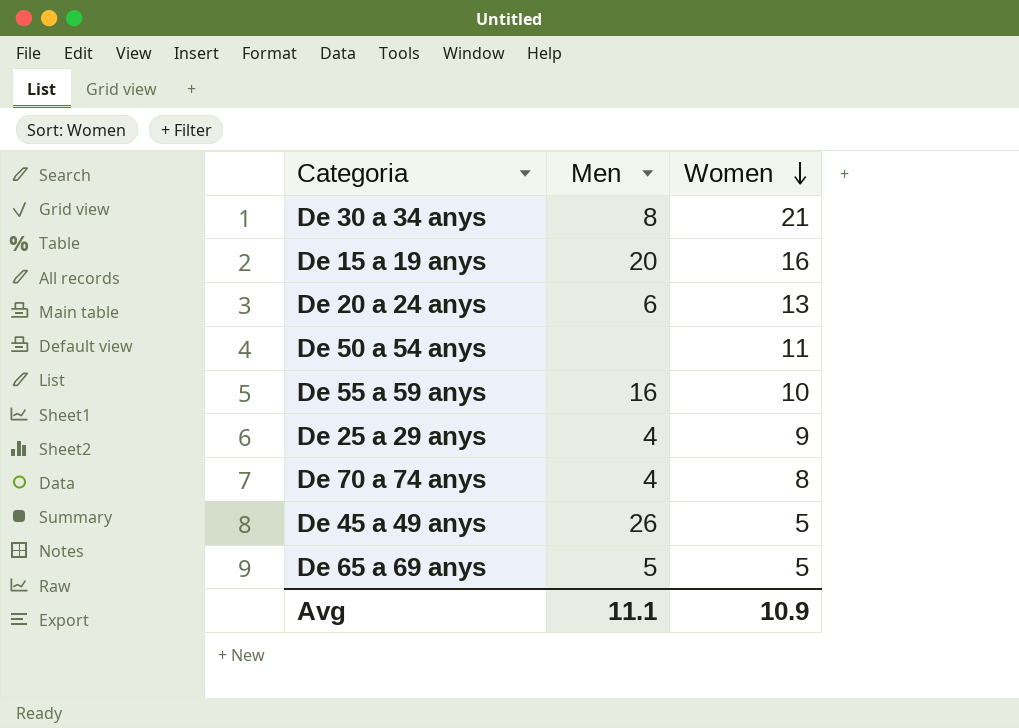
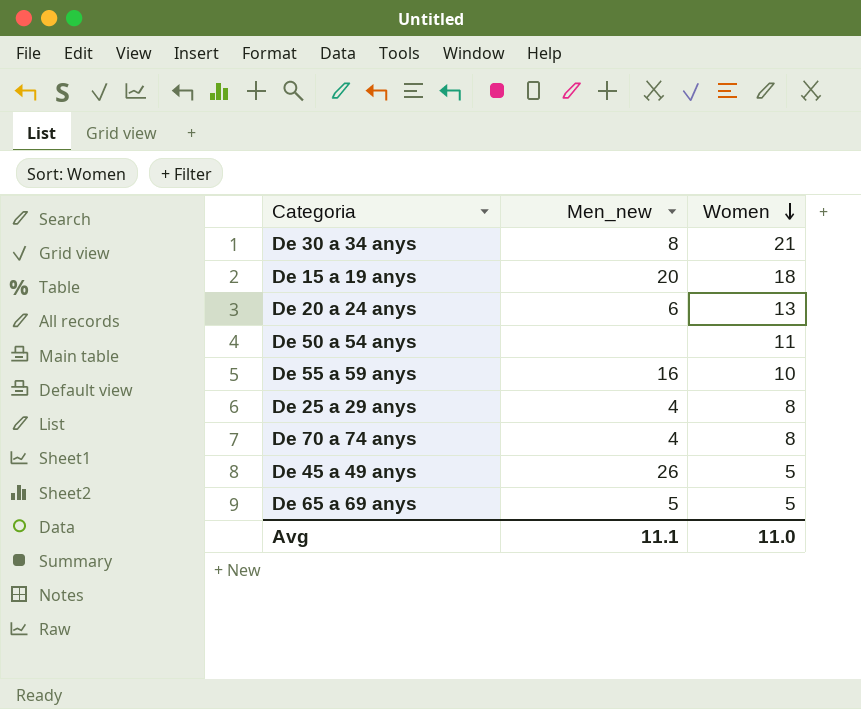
column name: Men -> Men_new
De 15 a 19 anys | Women: 16 -> 18
De 25 a 29 anys | Women: 9 -> 8
Avg | Women: 10.9 -> 11.0

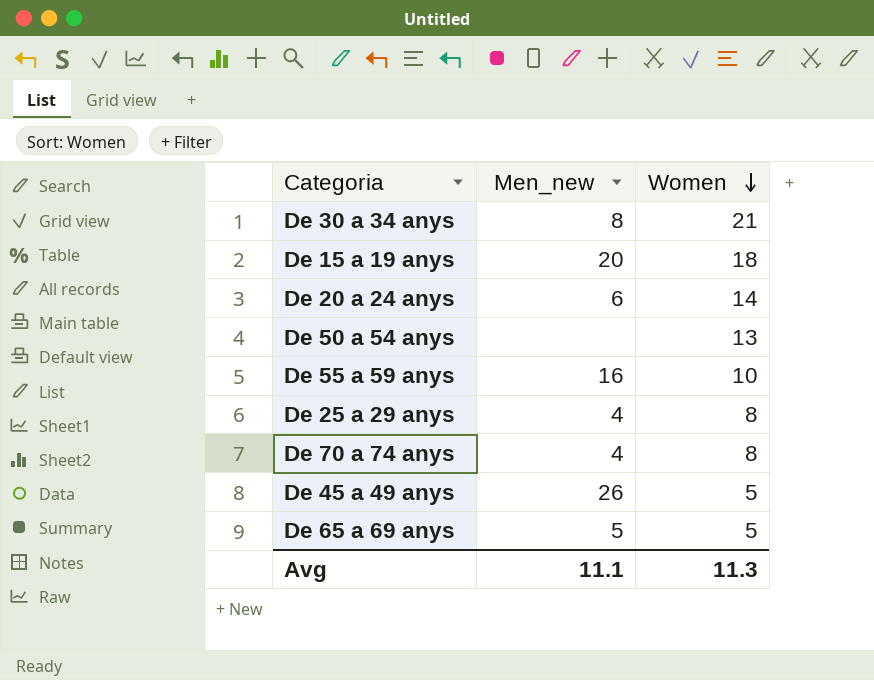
De 20 a 24 anys | Women: 13 -> 14
De 50 a 54 anys | Women: 11 -> 13
Avg | Women: 11.0 -> 11.3

